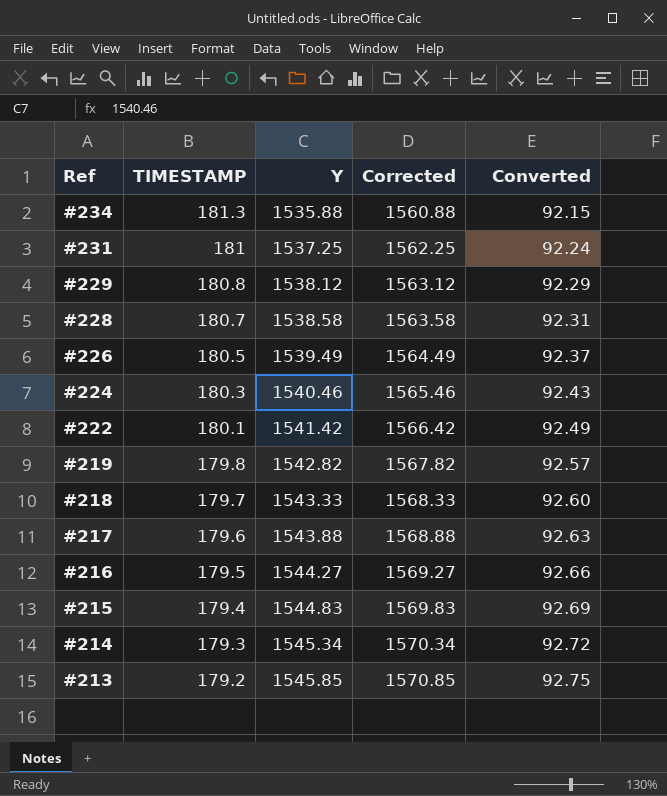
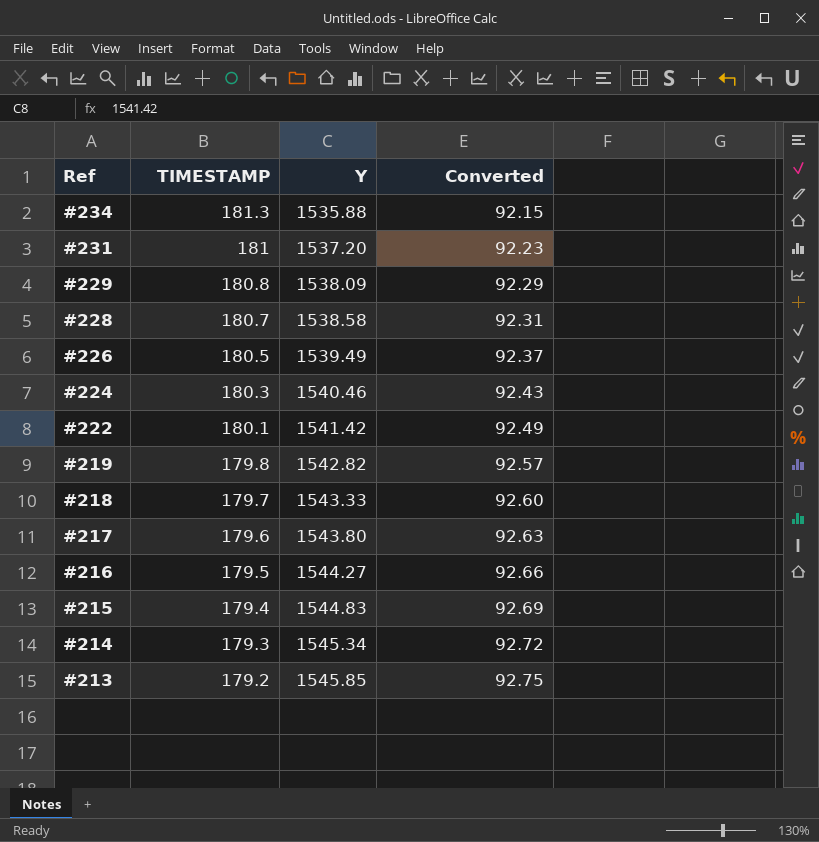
column Corrected | formula: [Y] + 25 -> none
#231 | Y: 1537.25 -> 1537.20
#231 | Converted: 92.24 -> 92.23
#229 | Y: 1538.12 -> 1538.09
#217 | Y: 1543.88 -> 1543.80

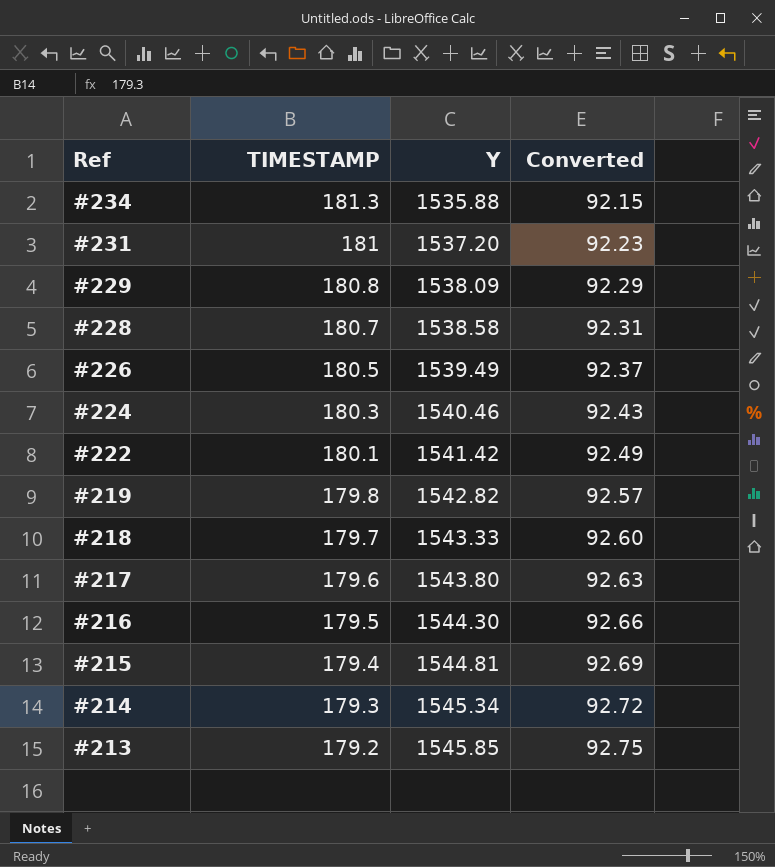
#216 | Y: 1544.27 -> 1544.30
#215 | Y: 1544.83 -> 1544.81

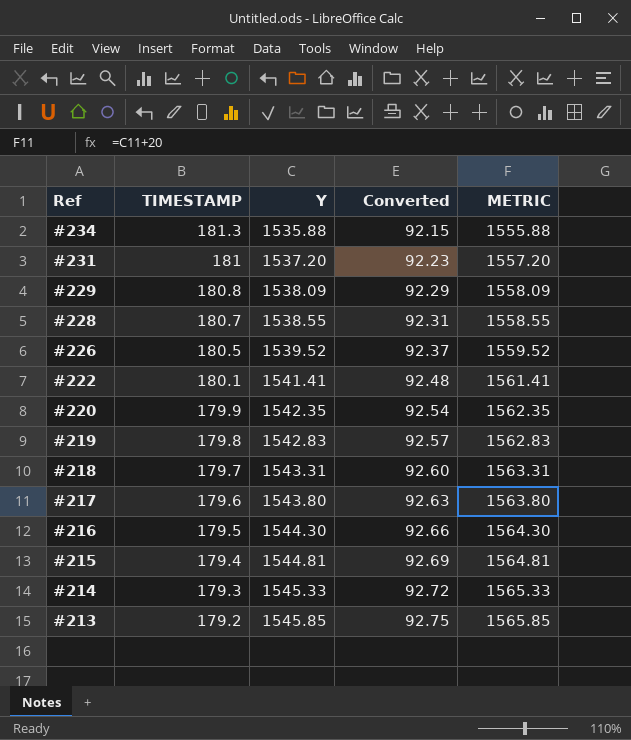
column METRIC | formula: none -> [Y] + 20
row #224: 180.3 | 1540.46 | 92.43 -> none
#228 | Y: 1538.58 -> 1538.55
#226 | Y: 1539.49 -> 1539.52
#222 | Y: 1541.42 -> 1541.41
#222 | Converted: 92.49 -> 92.48
row #220: none -> 179.9 | 1542.35 | 92.54 | 1562.35
#219 | Y: 1542.82 -> 1542.83
#218 | Y: 1543.33 -> 1543.31
#214 | Y: 1545.34 -> 1545.33

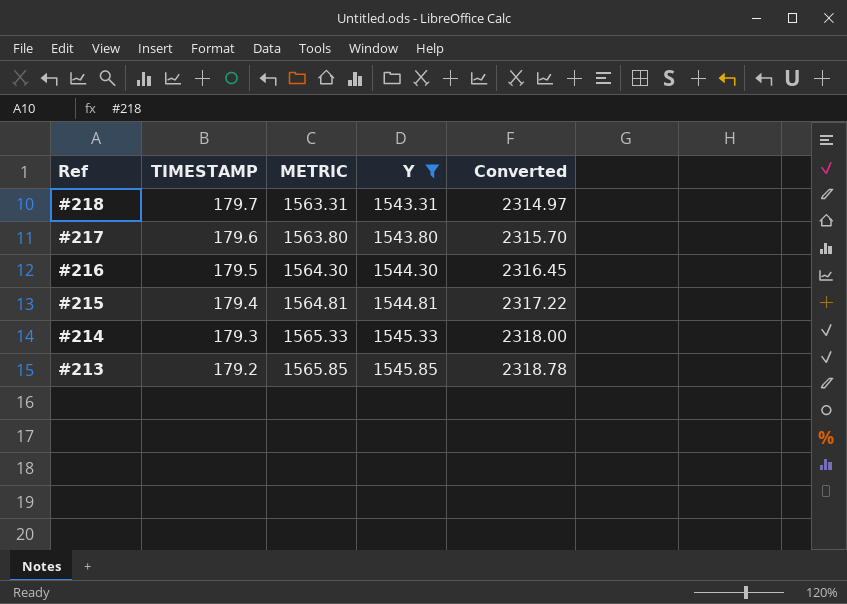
filter: none -> Y >= 1543.31
column METRIC | position: 5 -> 3
column Converted | formula: [Y] * 0.06 -> [Y] * 1.5

